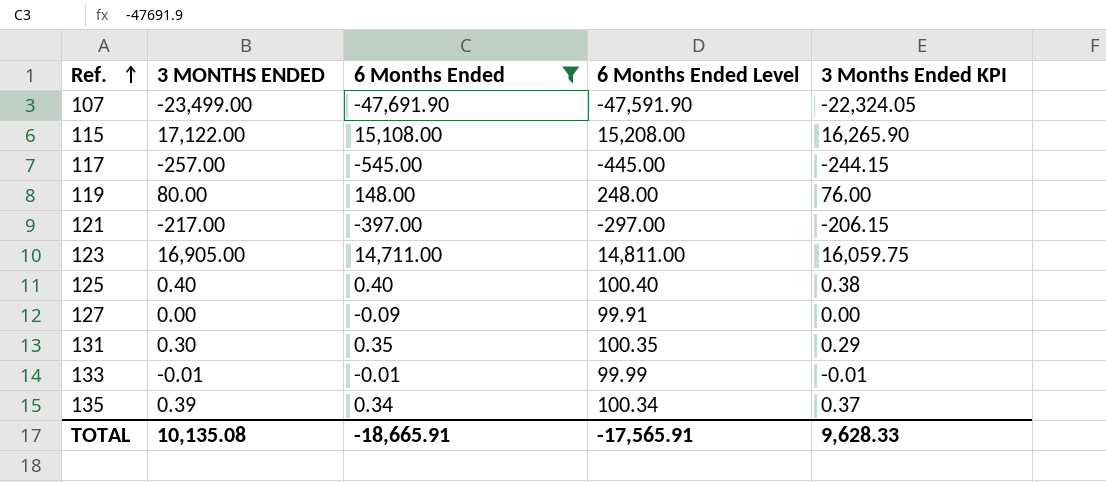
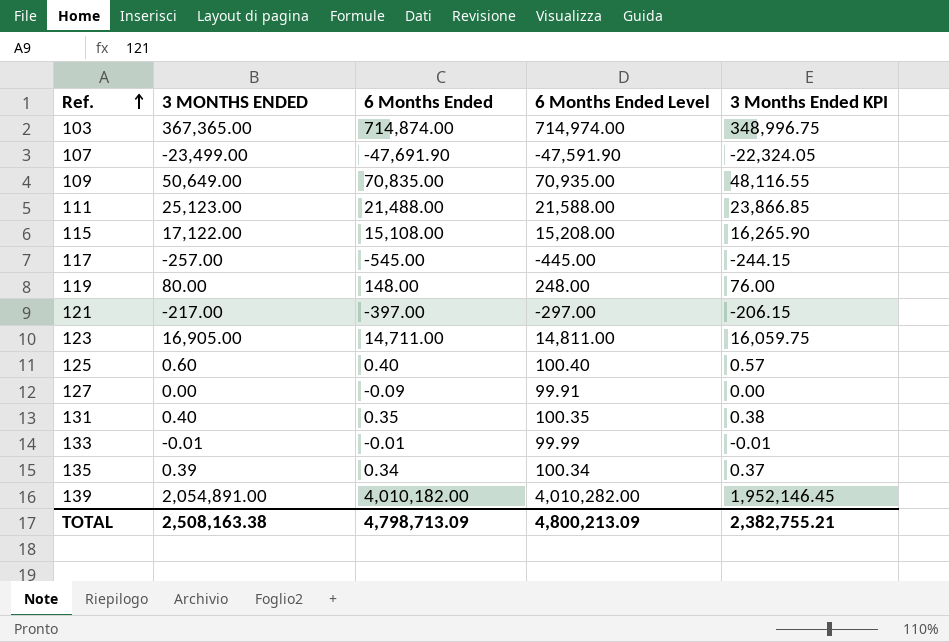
filter: 6 Months Ended <= 15,108.00 -> none
125 | 3 MONTHS ENDED: 0.40 -> 0.60
125 | 3 Months Ended KPI: 0.38 -> 0.57
131 | 3 MONTHS ENDED: 0.30 -> 0.40
131 | 3 Months Ended KPI: 0.29 -> 0.38
TOTAL | 3 MONTHS ENDED: 10,135.08 -> 2,508,163.38
TOTAL | 6 Months Ended: -18,665.91 -> 4,798,713.09
TOTAL | 6 Months Ended Level: -17,565.91 -> 4,800,213.09
TOTAL | 3 Months Ended KPI: 9,628.33 -> 2,382,755.21

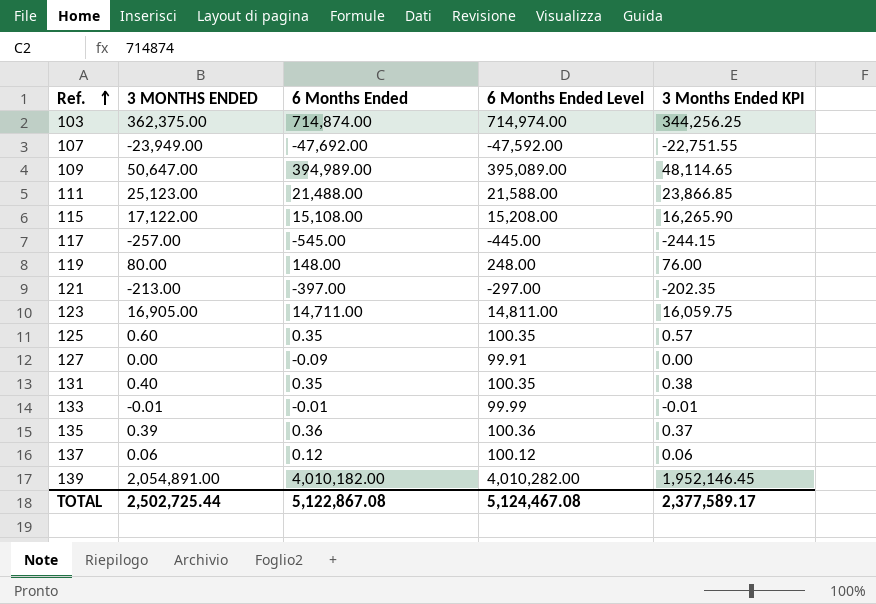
103 | 3 MONTHS ENDED: 367,365.00 -> 362,375.00
103 | 3 Months Ended KPI: 348,996.75 -> 344,256.25
107 | 3 MONTHS ENDED: -23,499.00 -> -23,949.00
107 | 6 Months Ended: -47,691.90 -> -47,692.00
107 | 6 Months Ended Level: -47,591.90 -> -47,592.00
107 | 3 Months Ended KPI: -22,324.05 -> -22,751.55
109 | 3 MONTHS ENDED: 50,649.00 -> 50,647.00
109 | 6 Months Ended: 70,835.00 -> 394,989.00
109 | 6 Months Ended Level: 70,935.00 -> 395,089.00
109 | 3 Months Ended KPI: 48,116.55 -> 48,114.65
121 | 3 MONTHS ENDED: -217.00 -> -213.00
121 | 3 Months Ended KPI: -206.15 -> -202.35
125 | 6 Months Ended: 0.40 -> 0.35
125 | 6 Months Ended Level: 100.40 -> 100.35
135 | 6 Months Ended: 0.34 -> 0.36
135 | 6 Months Ended Level: 100.34 -> 100.36
row 137: none -> 0.06 | 0.12 | 100.12 | 0.06
TOTAL | 3 MONTHS ENDED: 2,508,163.38 -> 2,502,725.44
TOTAL | 6 Months Ended: 4,798,713.09 -> 5,122,867.08
TOTAL | 6 Months Ended Level: 4,800,213.09 -> 5,124,467.08
TOTAL | 3 Months Ended KPI: 2,382,755.21 -> 2,377,589.17

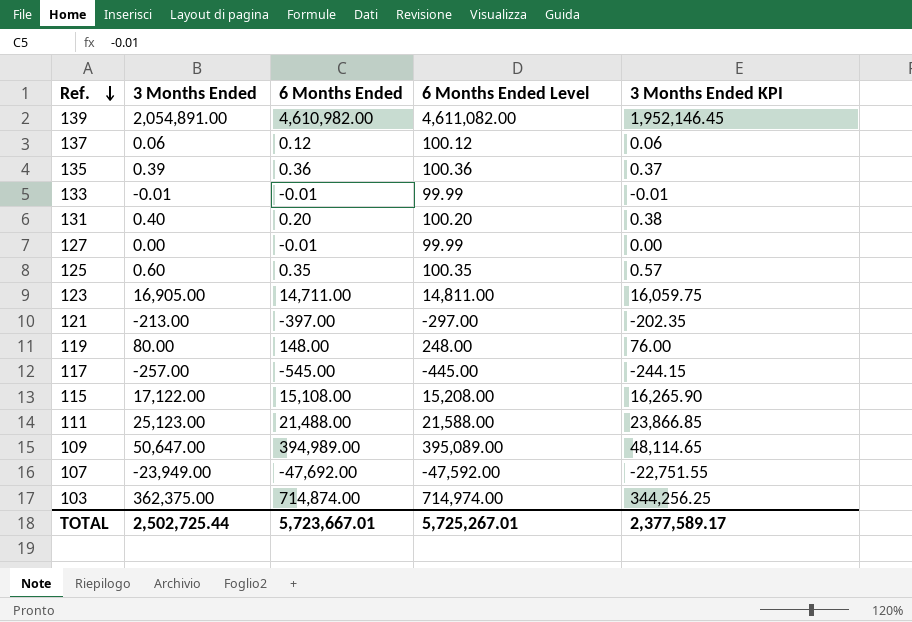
row order: Ref. ascending -> Ref. descending
column name: 3 MONTHS ENDED -> 3 Months Ended
139 | 6 Months Ended: 4,010,182.00 -> 4,610,982.00
139 | 6 Months Ended Level: 4,010,282.00 -> 4,611,082.00
131 | 6 Months Ended: 0.35 -> 0.20
131 | 6 Months Ended Level: 100.35 -> 100.20
127 | 6 Months Ended: -0.09 -> -0.01
127 | 6 Months Ended Level: 99.91 -> 99.99
TOTAL | 6 Months Ended: 5,122,867.08 -> 5,723,667.01
TOTAL | 6 Months Ended Level: 5,124,467.08 -> 5,725,267.01

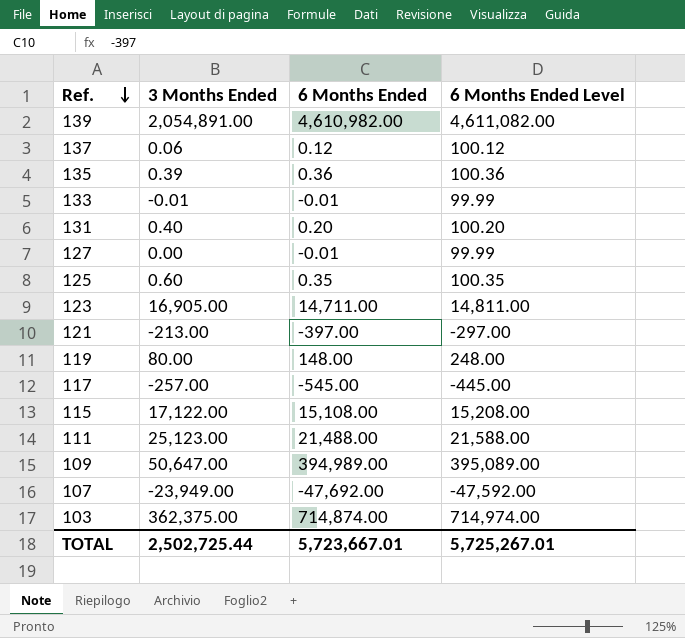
column 3 Months Ended KPI | formula: [3 Months Ended] * 0.95 -> none

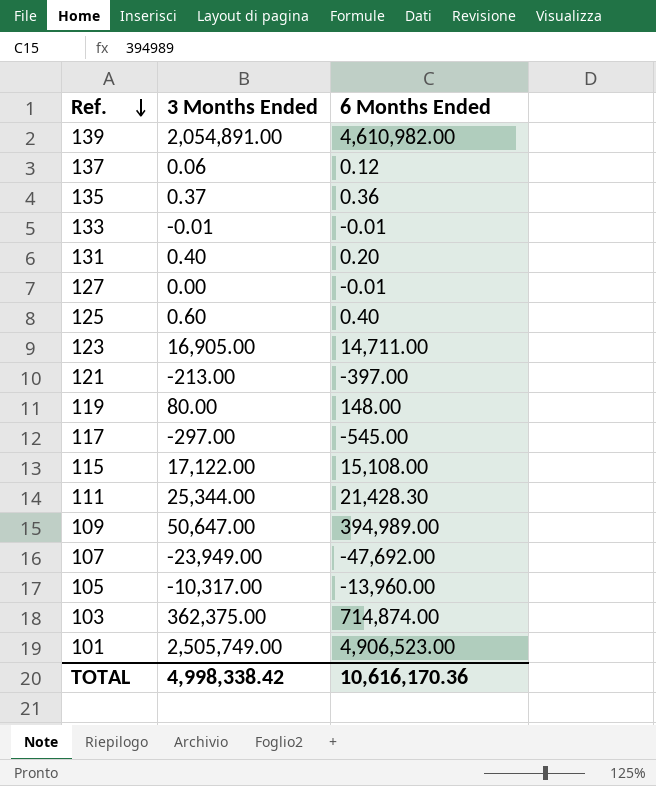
column 6 Months Ended Level | formula: [6 Months Ended] + 100 -> none
135 | 3 Months Ended: 0.39 -> 0.37
125 | 6 Months Ended: 0.35 -> 0.40
117 | 3 Months Ended: -257.00 -> -297.00
111 | 3 Months Ended: 25,123.00 -> 25,344.00
111 | 6 Months Ended: 21,488.00 -> 21,428.30
row 105: none -> -10,317.00 | -13,960.00
row 101: none -> 2,505,749.00 | 4,906,523.00
TOTAL | 3 Months Ended: 2,502,725.44 -> 4,998,338.42
TOTAL | 6 Months Ended: 5,723,667.01 -> 10,616,170.36

